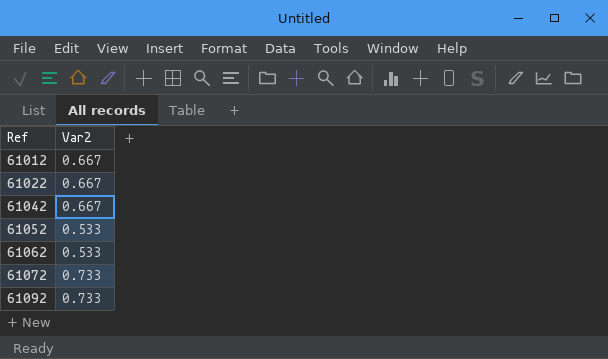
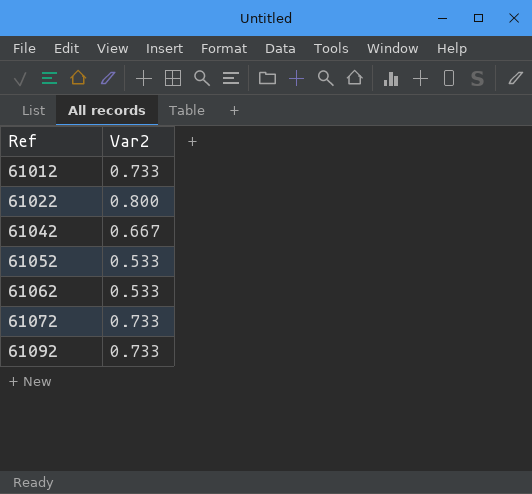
61012 | Var2: 0.667 -> 0.733
61022 | Var2: 0.667 -> 0.800

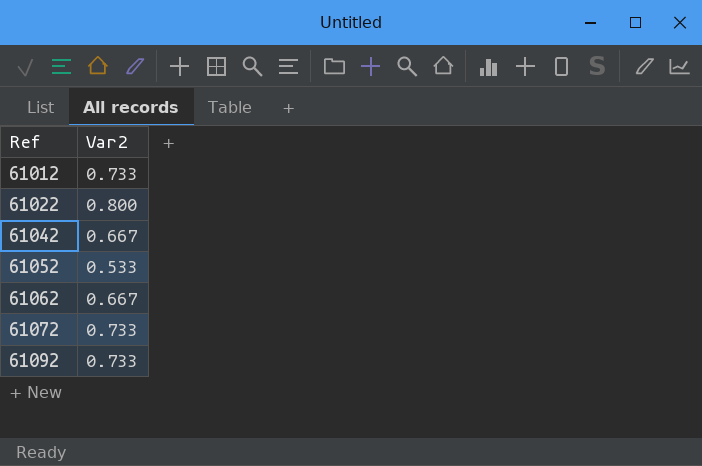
61062 | Var2: 0.533 -> 0.667

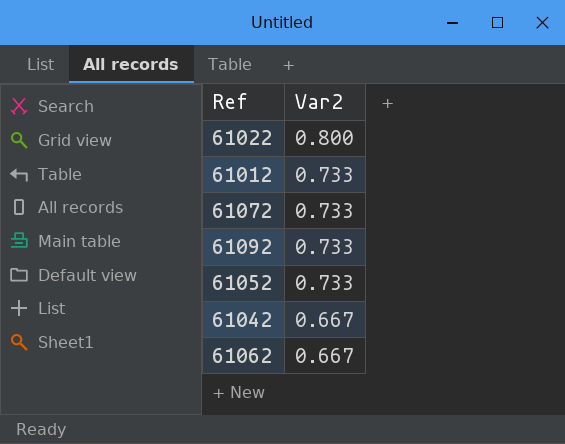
row order: Ref ascending -> Var2 descending
61052 | Var2: 0.533 -> 0.733

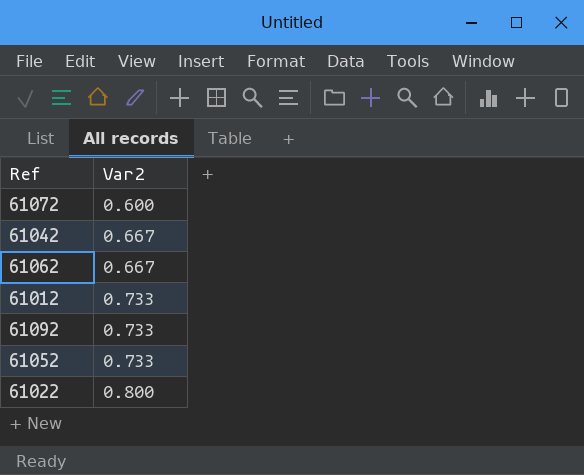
row order: Var2 descending -> Var2 ascending
61072 | Var2: 0.733 -> 0.600

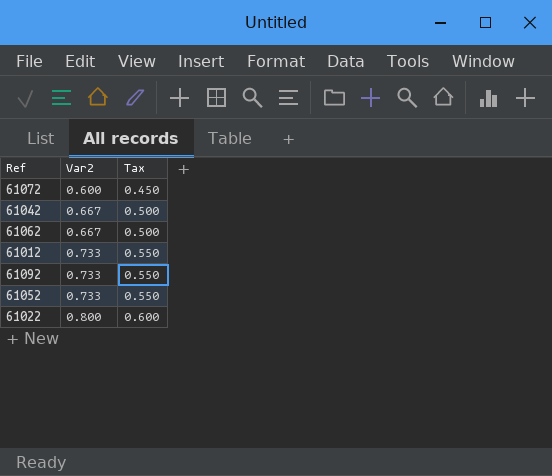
column Tax | formula: none -> [Var2] * 0.75

